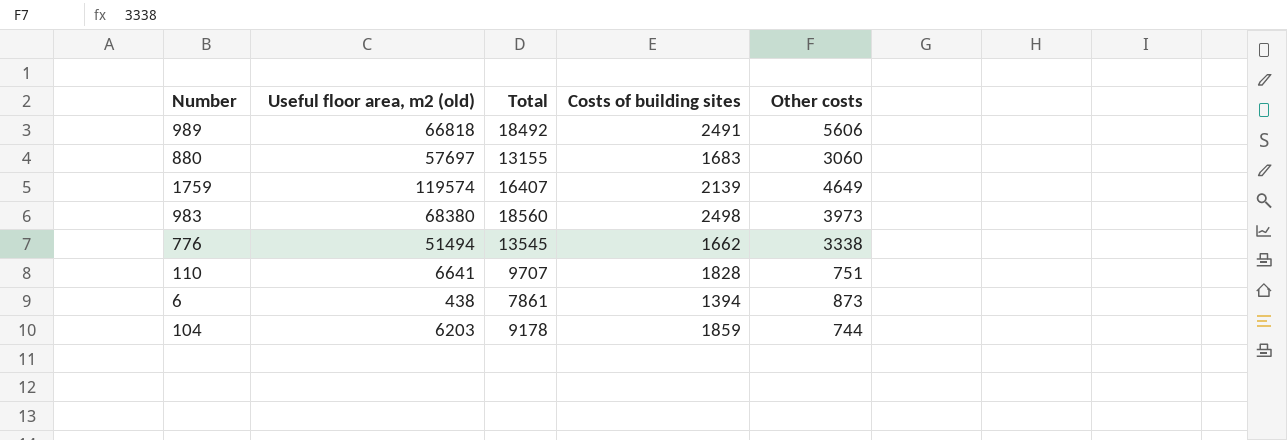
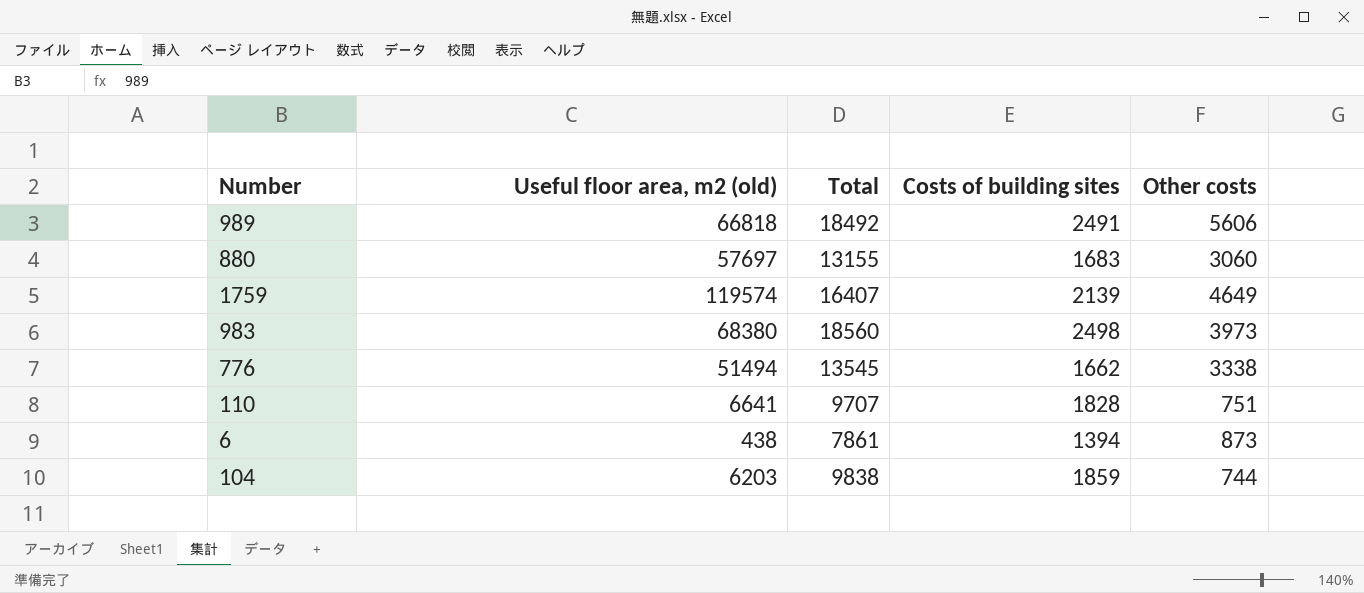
104 | Total: 9178 -> 9838

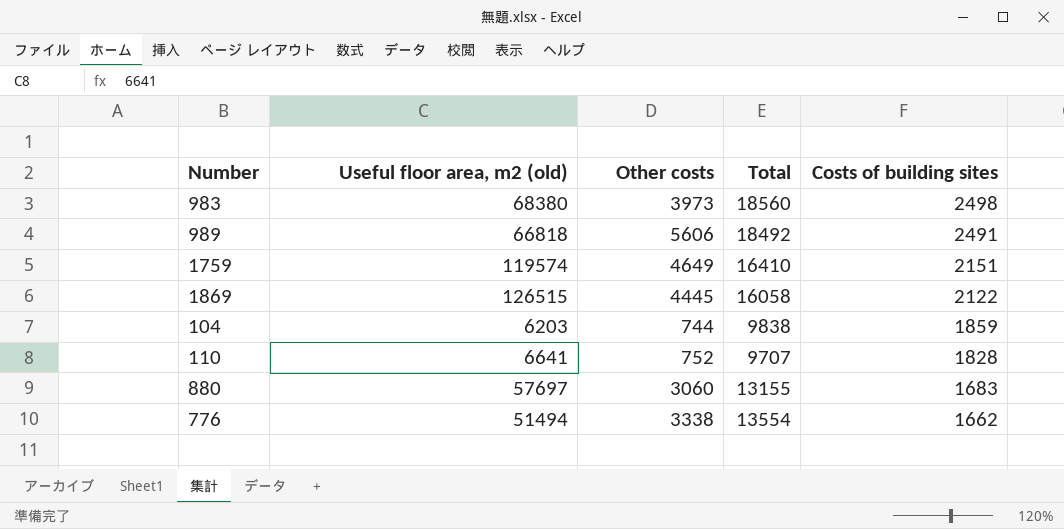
row order: none -> Costs of building sites descending
column Other costs | position: 5 -> 3
row 6: 438 | 7861 | 1394 | 873 -> none
1759 | Total: 16407 -> 16410
1759 | Costs of building sites: 2139 -> 2151
row 1869: none -> 126515 | 4445 | 16058 | 2122
110 | Other costs: 751 -> 752
776 | Total: 13545 -> 13554

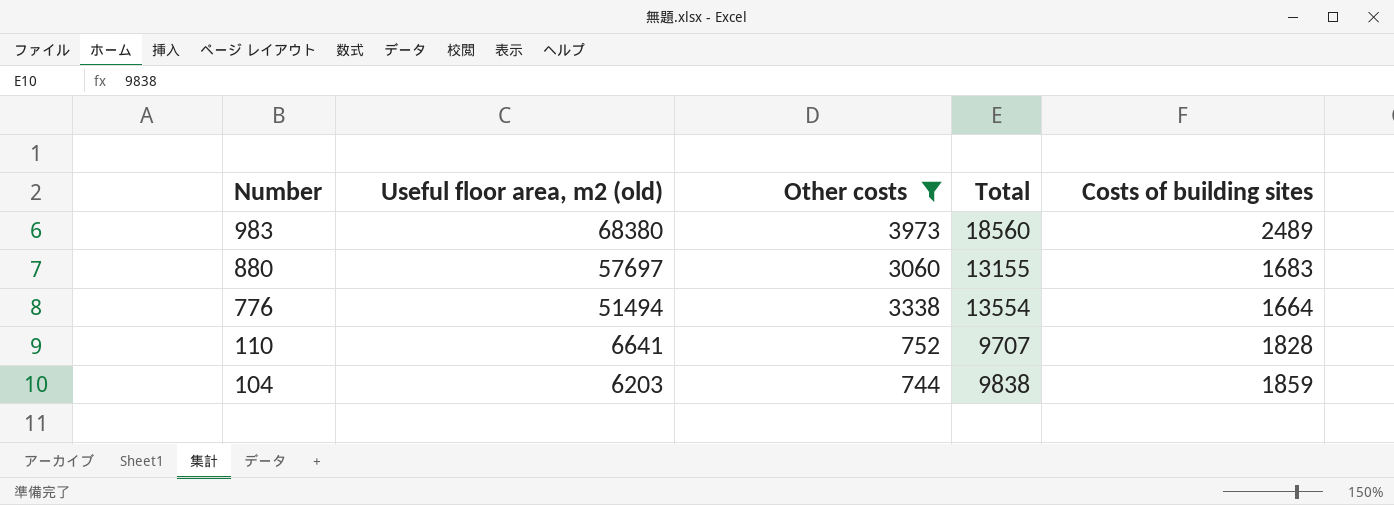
filter: none -> Other costs <= 3973
row order: Costs of building sites descending -> Number descending
983 | Costs of building sites: 2498 -> 2489
776 | Costs of building sites: 1662 -> 1664

